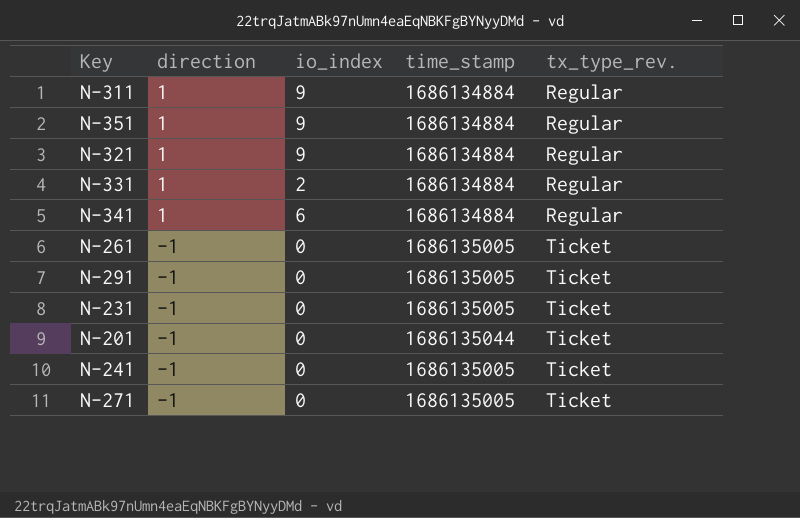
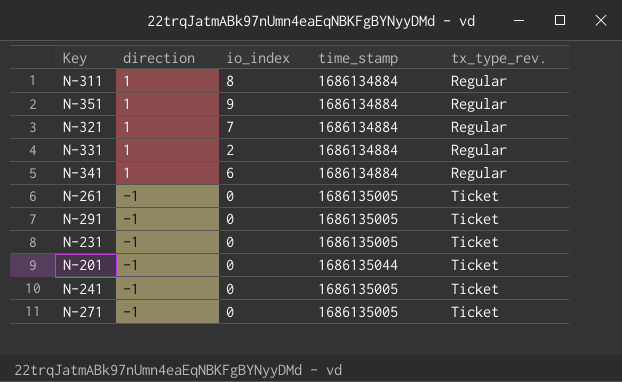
N-311 | io_index: 9 -> 8
N-321 | io_index: 9 -> 7

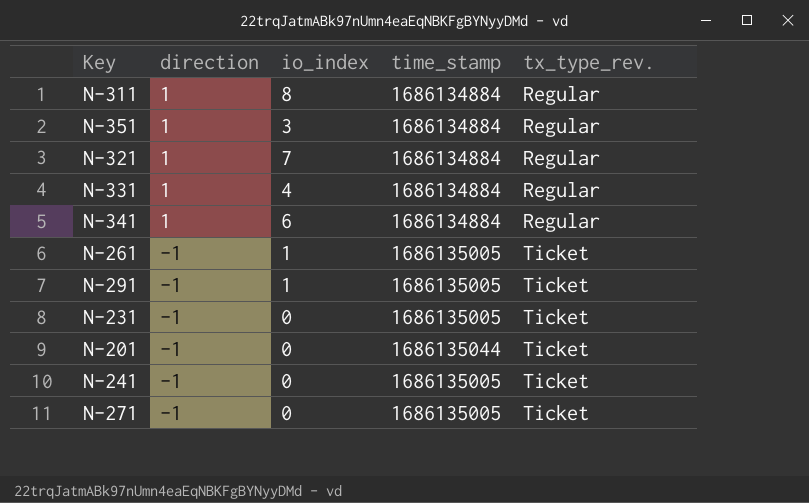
N-351 | io_index: 9 -> 3
N-331 | io_index: 2 -> 4
N-261 | io_index: 0 -> 1
N-291 | io_index: 0 -> 1

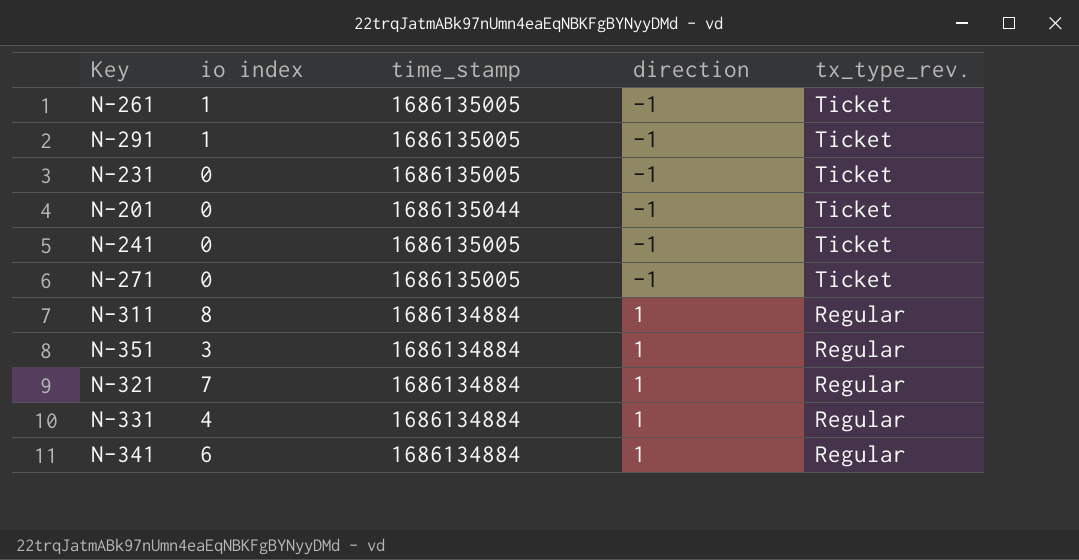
row order: direction descending -> direction ascending
column name: io_index -> io index
column direction | position: 2 -> 4

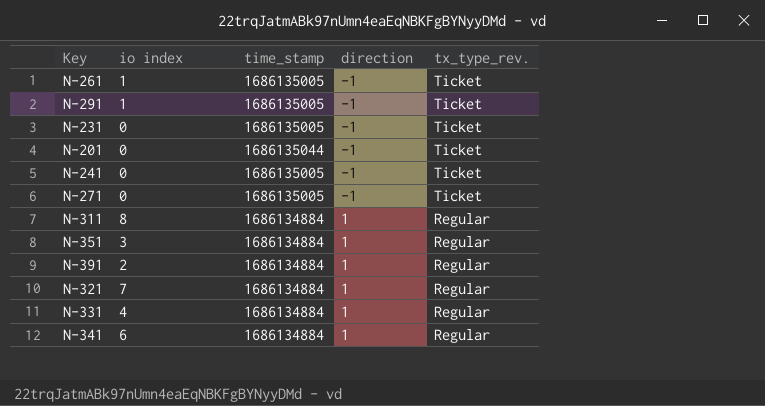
row N-391: none -> 2 | 1686134884 | 1 | Regular

